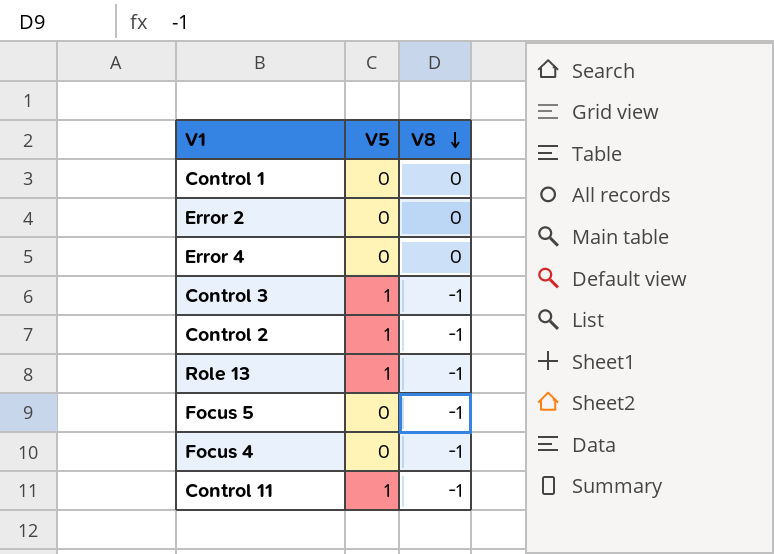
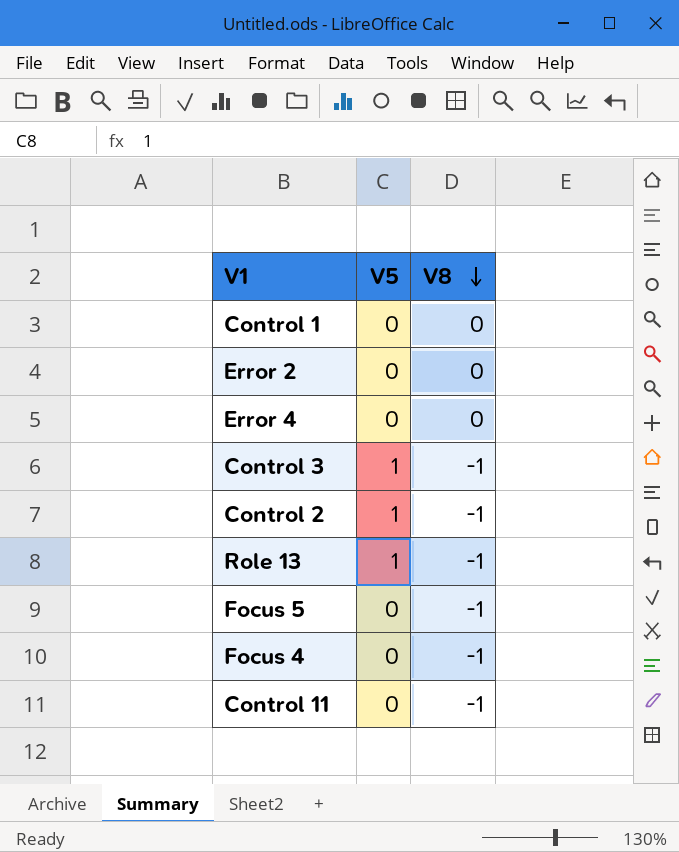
Control 11 | V5: 1 -> 0

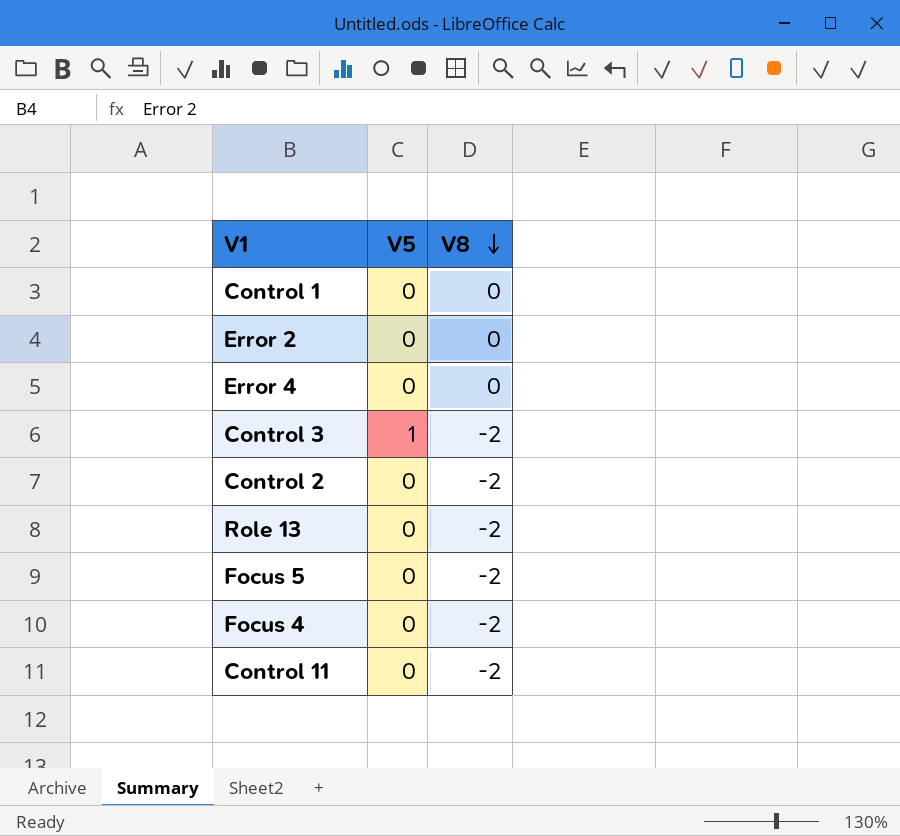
Control 3 | V8: -1 -> -2
Control 2 | V5: 1 -> 0
Control 2 | V8: -1 -> -2
Role 13 | V5: 1 -> 0
Role 13 | V8: -1 -> -2
Focus 5 | V8: -1 -> -2
Focus 4 | V8: -1 -> -2
Control 11 | V8: -1 -> -2

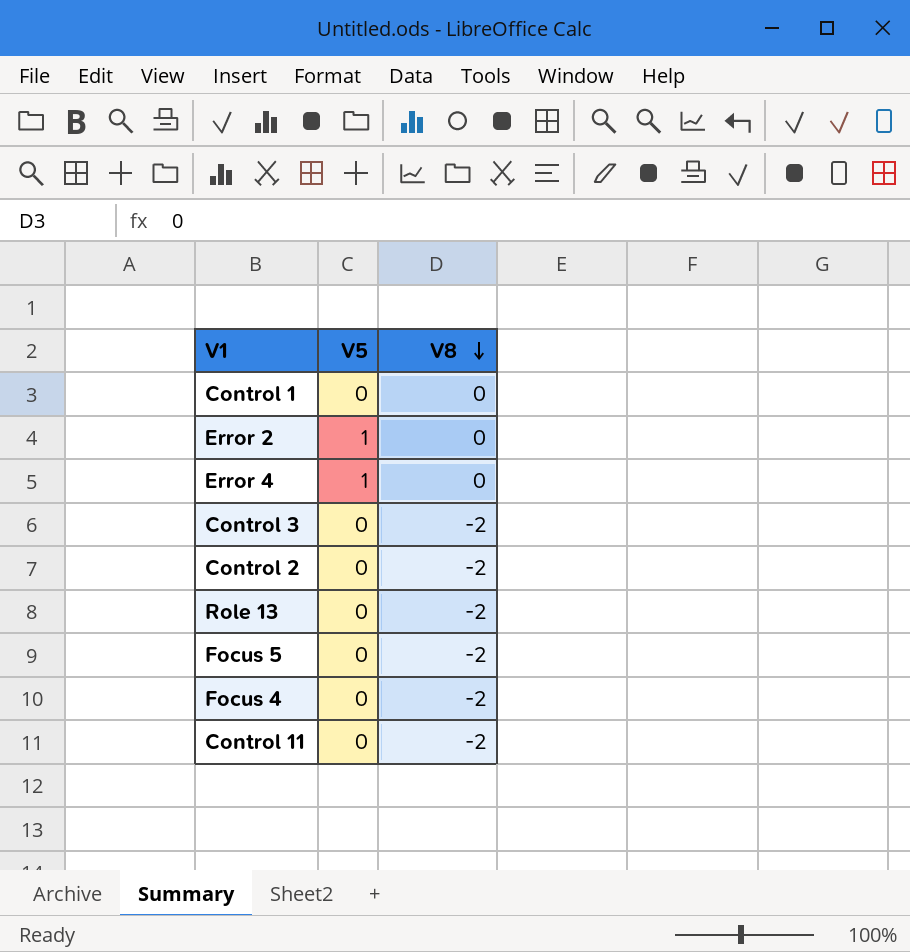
Error 2 | V5: 0 -> 1
Error 4 | V5: 0 -> 1
Control 3 | V5: 1 -> 0

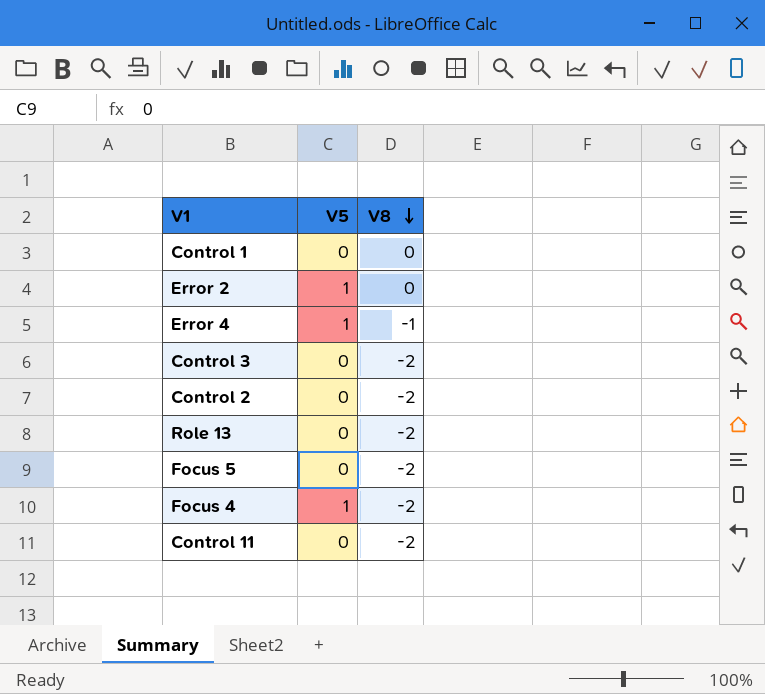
Error 4 | V8: 0 -> -1
Focus 4 | V5: 0 -> 1

